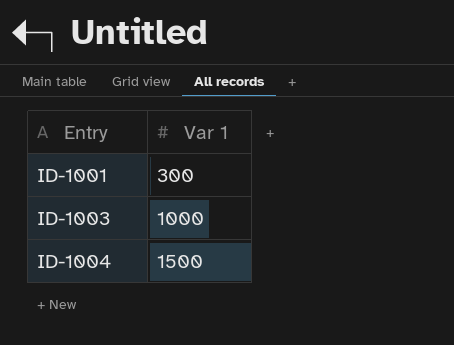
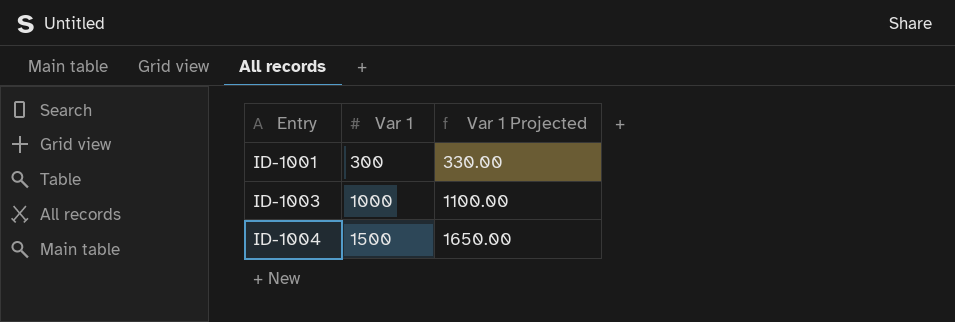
column Var 1 Projected | formula: none -> [Var 1] * 1.1

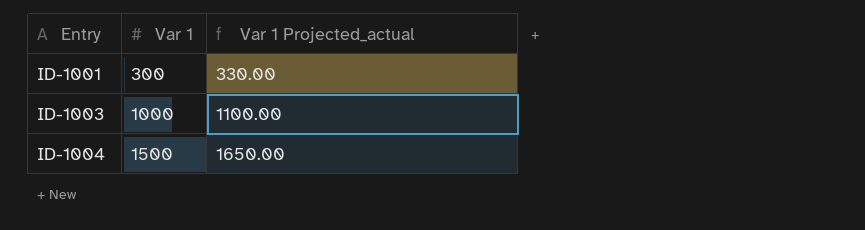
column name: Var 1 Projected -> Var 1 Projected_actual

